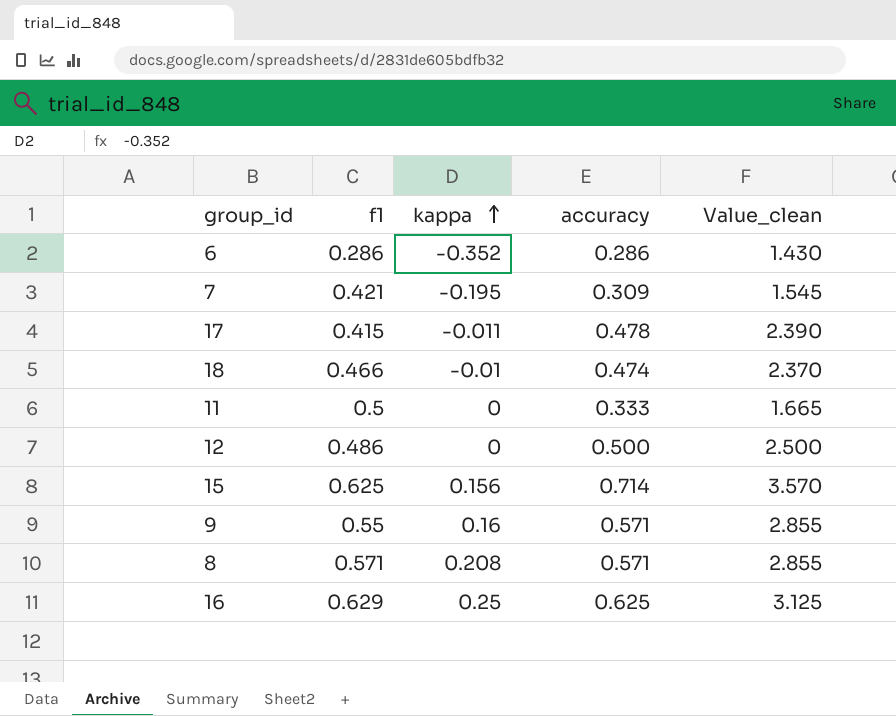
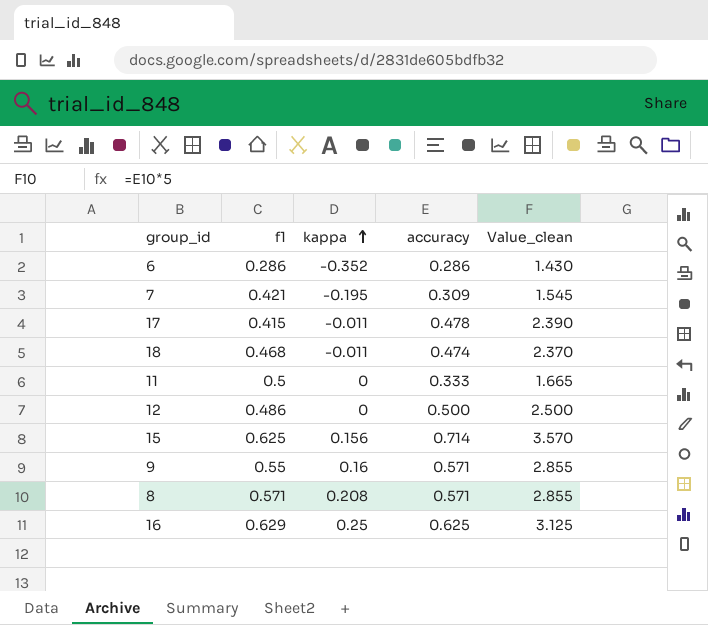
18 | f1: 0.466 -> 0.468
18 | kappa: -0.01 -> -0.011

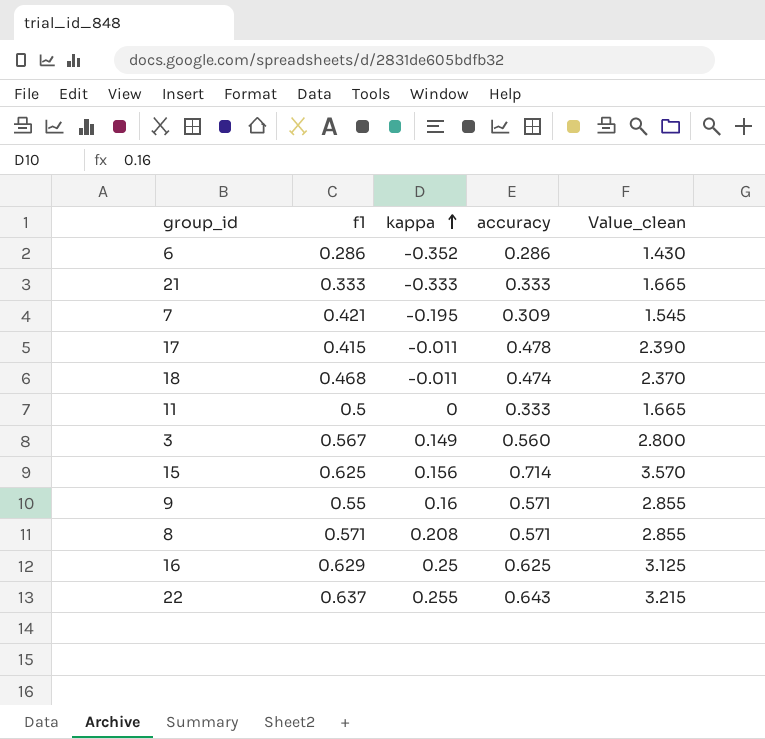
row 12: 0.486 | 0 | 0.500 | 2.500 -> none
row 21: none -> 0.333 | -0.333 | 0.333 | 1.665
row 3: none -> 0.567 | 0.149 | 0.560 | 2.800
row 22: none -> 0.637 | 0.255 | 0.643 | 3.215

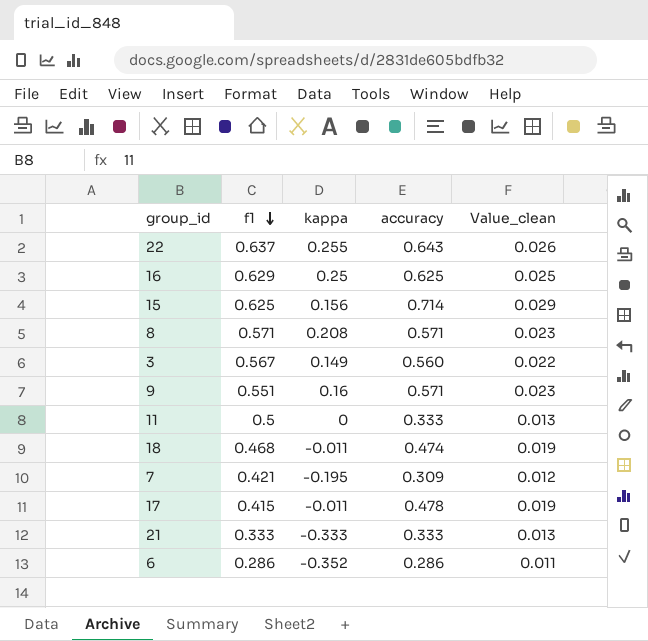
row order: kappa ascending -> f1 descending
column Value_clean | formula: [accuracy] * 5 -> [accuracy] * 0.04
9 | f1: 0.55 -> 0.551

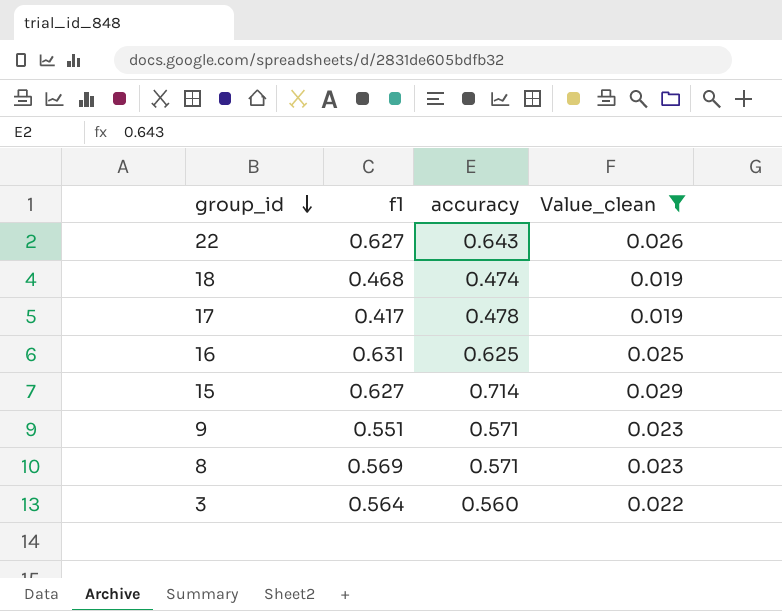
filter: none -> Value_clean >= 0.019
row order: f1 descending -> group_id descending
column kappa | position: 3 -> none
22 | f1: 0.637 -> 0.627
17 | f1: 0.415 -> 0.417
16 | f1: 0.629 -> 0.631
15 | f1: 0.625 -> 0.627
8 | f1: 0.571 -> 0.569
3 | f1: 0.567 -> 0.564

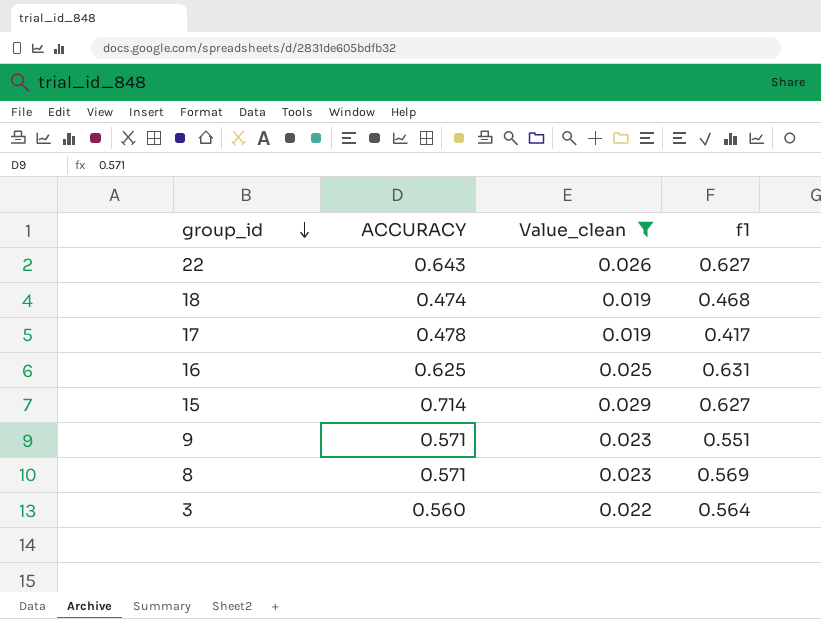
column name: accuracy -> ACCURACY
column f1 | position: 2 -> 4

